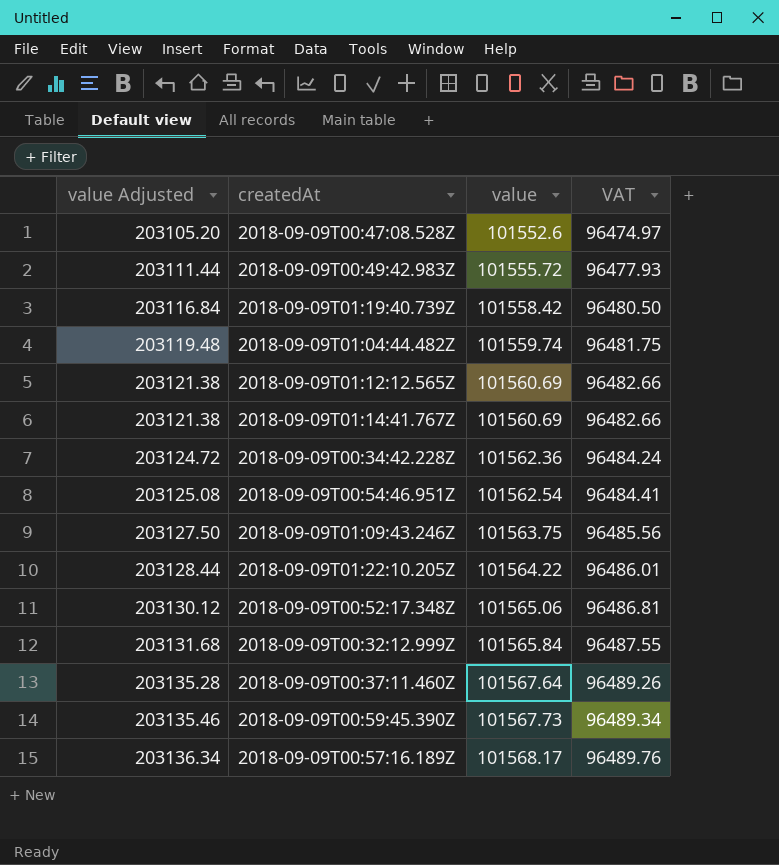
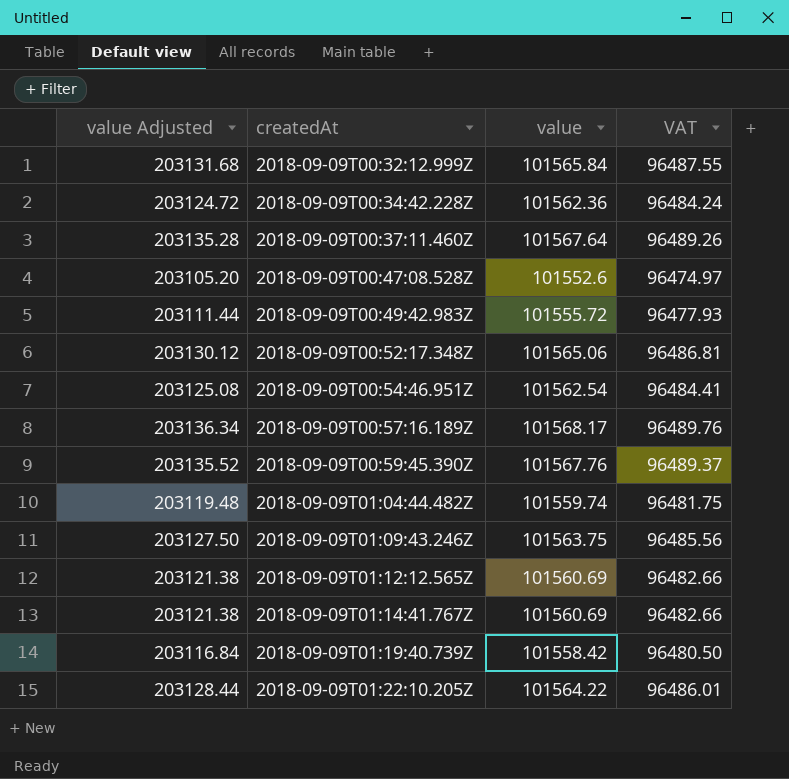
row order: value Adjusted ascending -> createdAt ascending
2018-09-09T00:59:45.390Z | value Adjusted: 203135.46 -> 203135.52
2018-09-09T00:59:45.390Z | value: 101567.73 -> 101567.76
2018-09-09T00:59:45.390Z | VAT: 96489.34 -> 96489.37

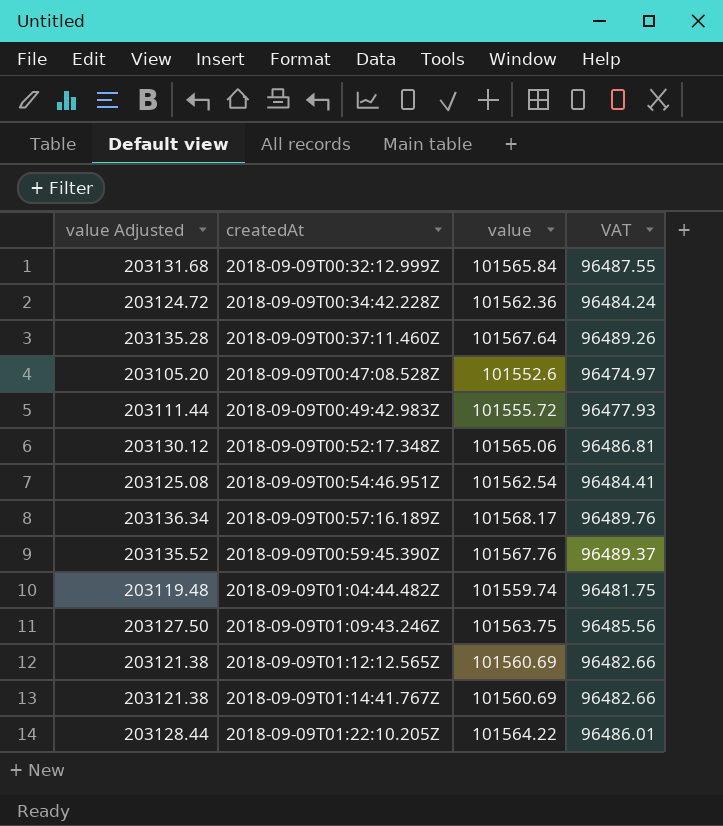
row 2018-09-09T01:19:40.739Z: 203116.84 | 101558.42 | 96480.50 -> none

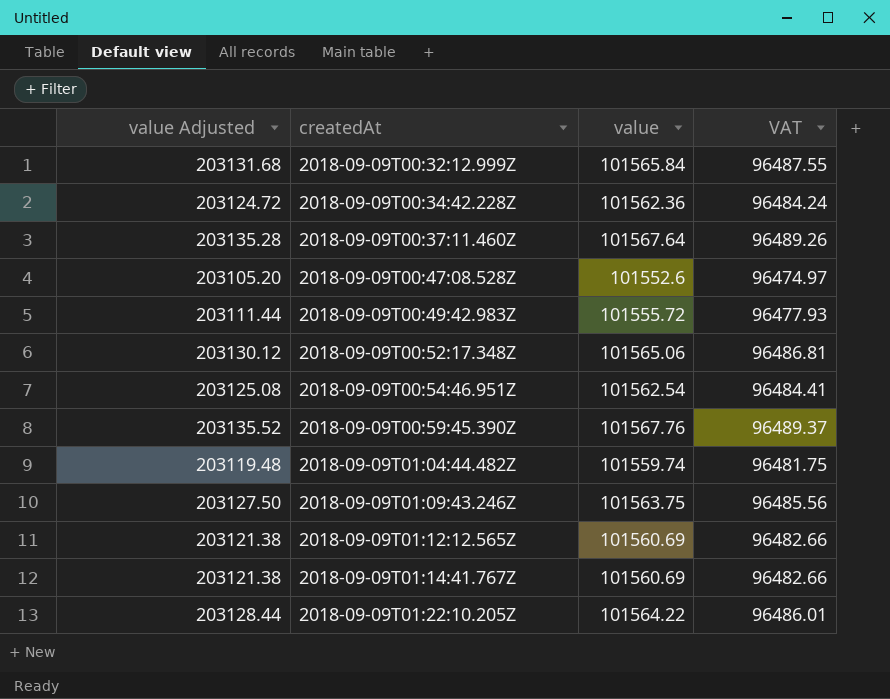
row 2018-09-09T00:57:16.189Z: 203136.34 | 101568.17 | 96489.76 -> none

